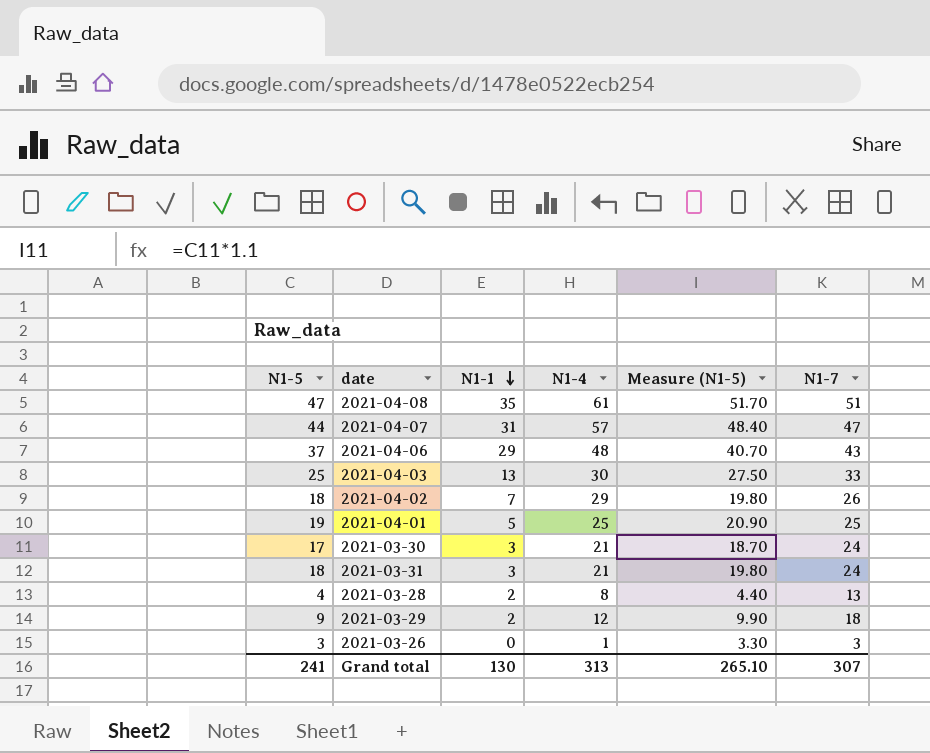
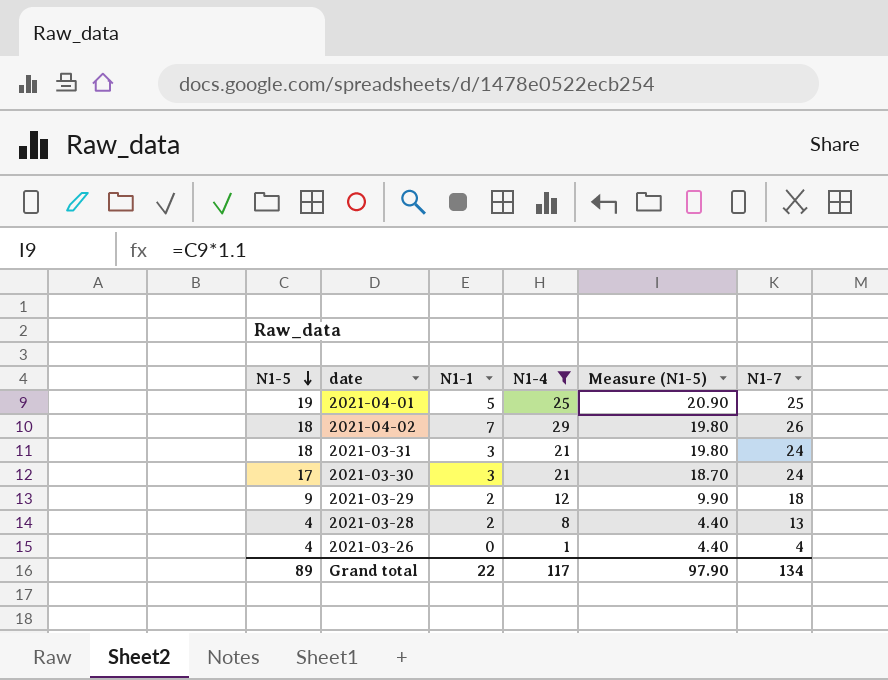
filter: none -> N1-4 <= 29
row order: N1-1 descending -> N1-5 descending
2021-03-26 | N1-5: 3 -> 4
2021-03-26 | Measure (N1-5): 3.30 -> 4.40
2021-03-26 | N1-7: 3 -> 4
Grand total | N1-5: 241 -> 89
Grand total | N1-1: 130 -> 22
Grand total | N1-4: 313 -> 117
Grand total | Measure (N1-5): 265.10 -> 97.90
Grand total | N1-7: 307 -> 134

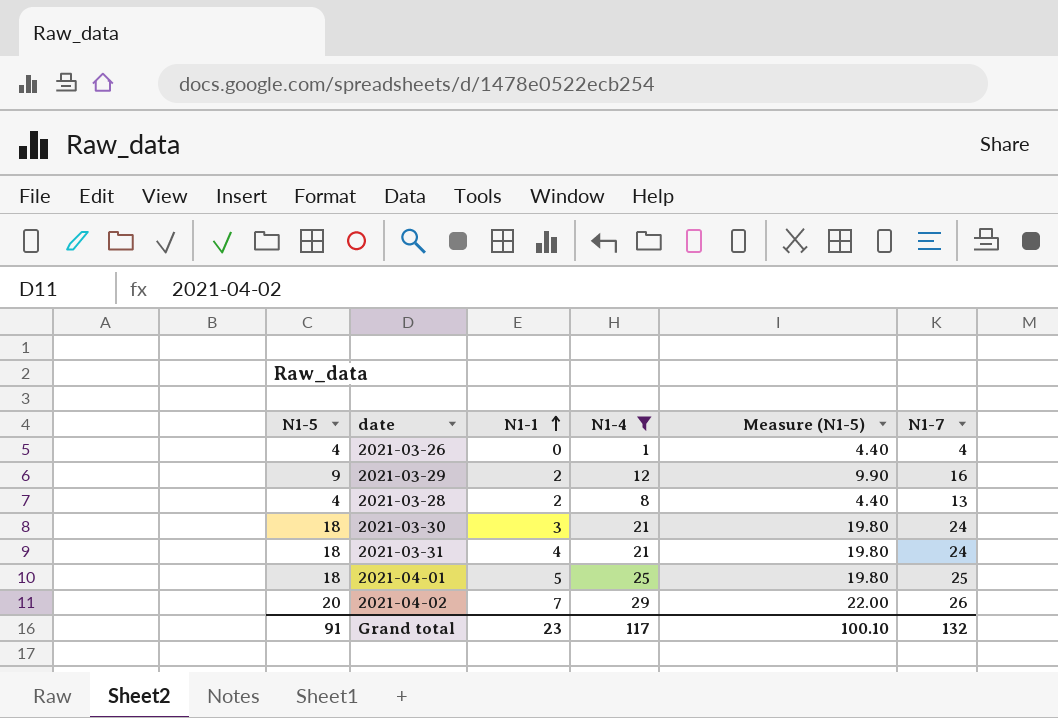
row order: N1-5 descending -> N1-1 ascending
2021-03-29 | N1-7: 18 -> 16
2021-03-30 | N1-5: 17 -> 18
2021-03-30 | Measure (N1-5): 18.70 -> 19.80
2021-03-31 | N1-1: 3 -> 4
2021-04-01 | N1-5: 19 -> 18
2021-04-01 | Measure (N1-5): 20.90 -> 19.80
2021-04-02 | N1-5: 18 -> 20
2021-04-02 | Measure (N1-5): 19.80 -> 22.00
Grand total | N1-5: 89 -> 91
Grand total | N1-1: 22 -> 23
Grand total | Measure (N1-5): 97.90 -> 100.10
Grand total | N1-7: 134 -> 132

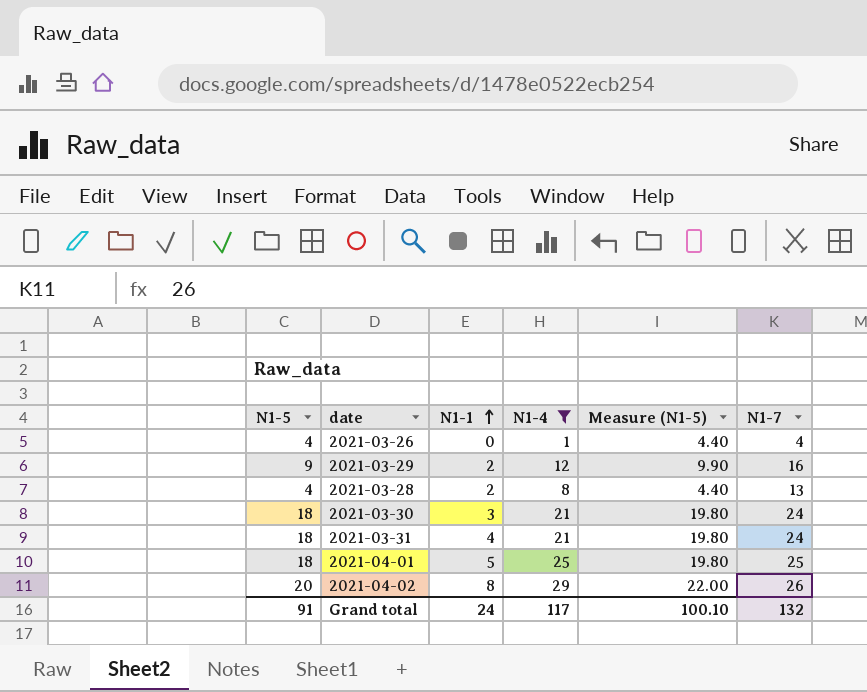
2021-04-02 | N1-1: 7 -> 8
Grand total | N1-1: 23 -> 24

